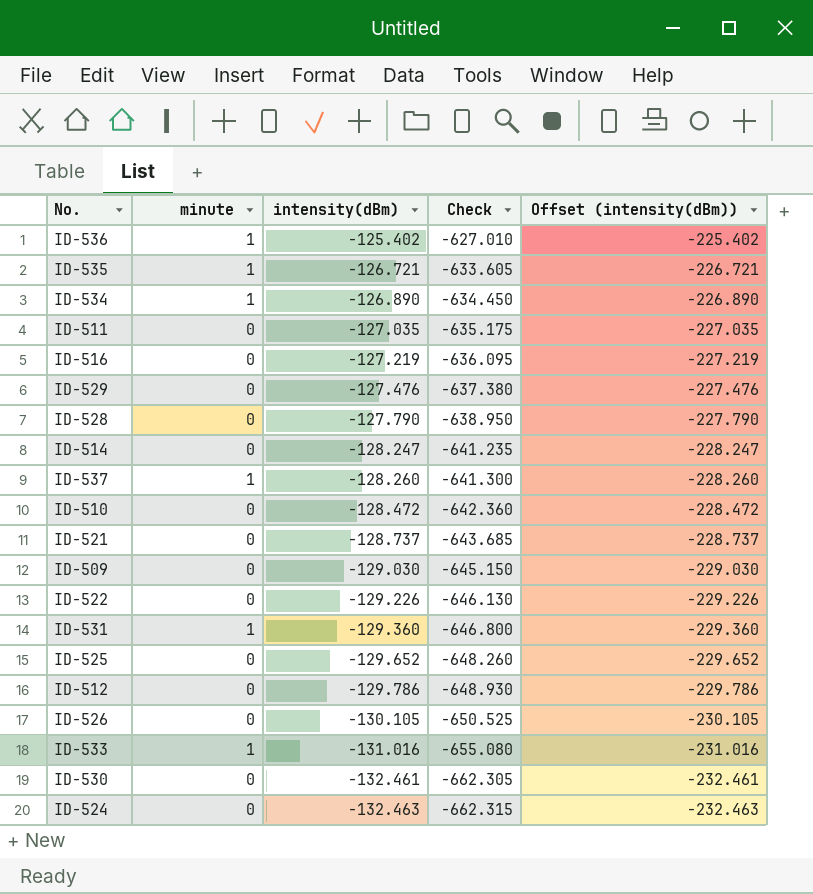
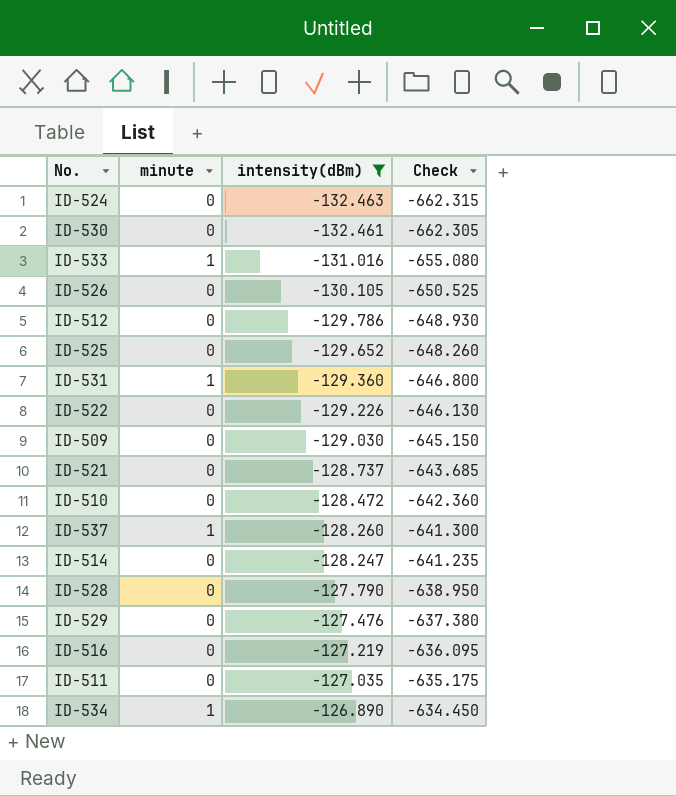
filter: none -> intensity(dBm) <= -126.890
row order: intensity(dBm) descending -> intensity(dBm) ascending
column Offset (intensity(dBm)) | formula: [intensity(dBm)] - 100 -> none

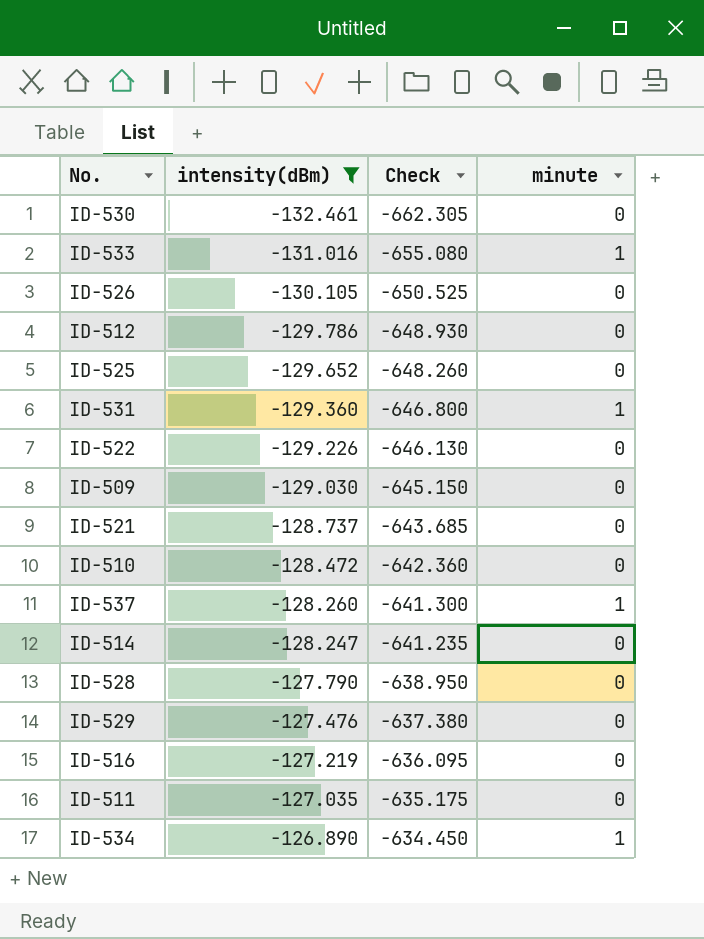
column minute | position: 2 -> 4
row ID-524: 0 | -132.463 | -662.315 -> none

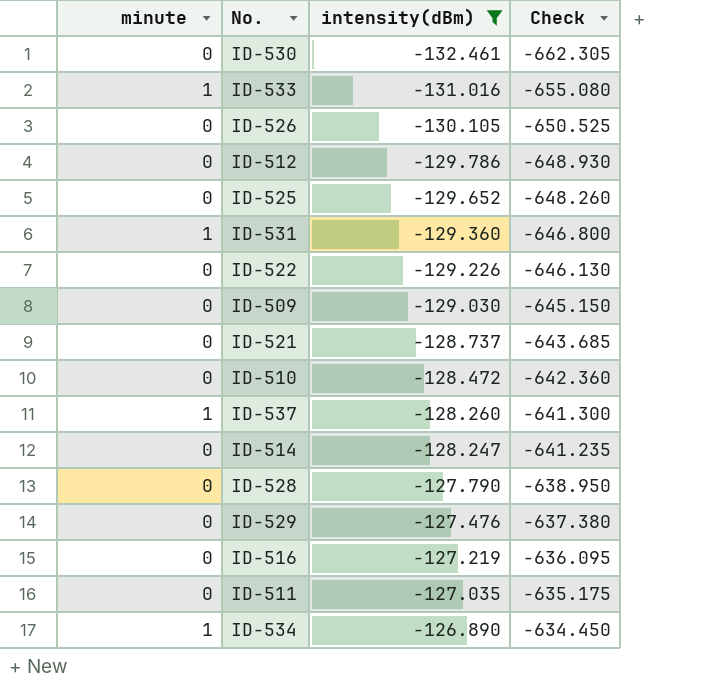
column minute | position: 4 -> 1

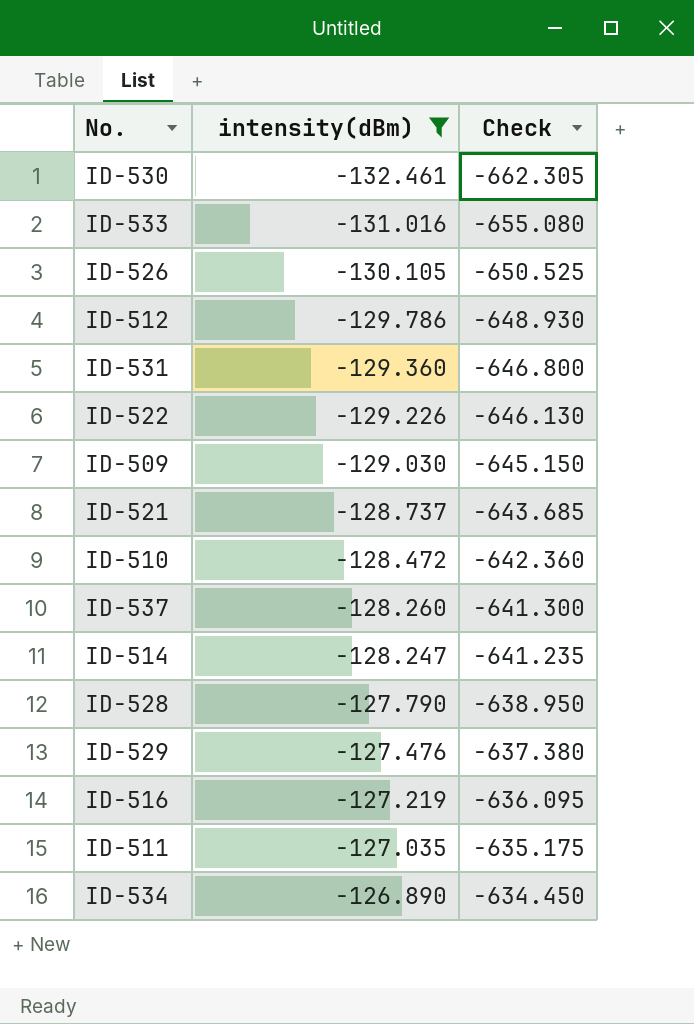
column minute | position: 1 -> none
row ID-525: 0 | -129.652 | -648.260 -> none

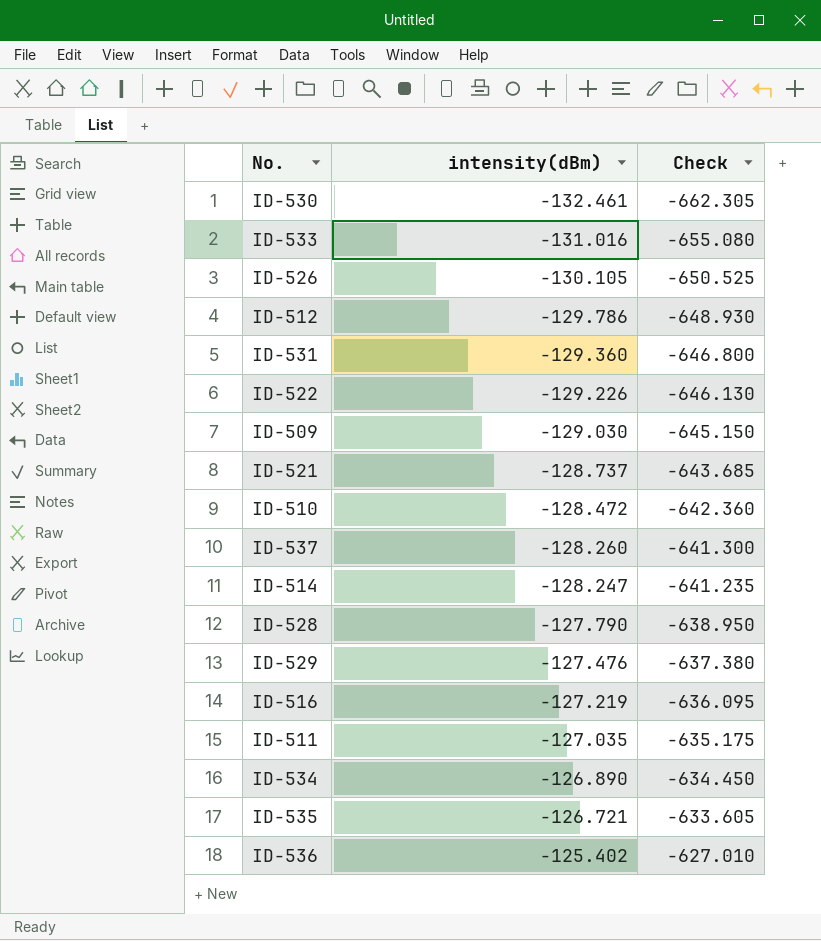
filter: intensity(dBm) <= -126.890 -> none

